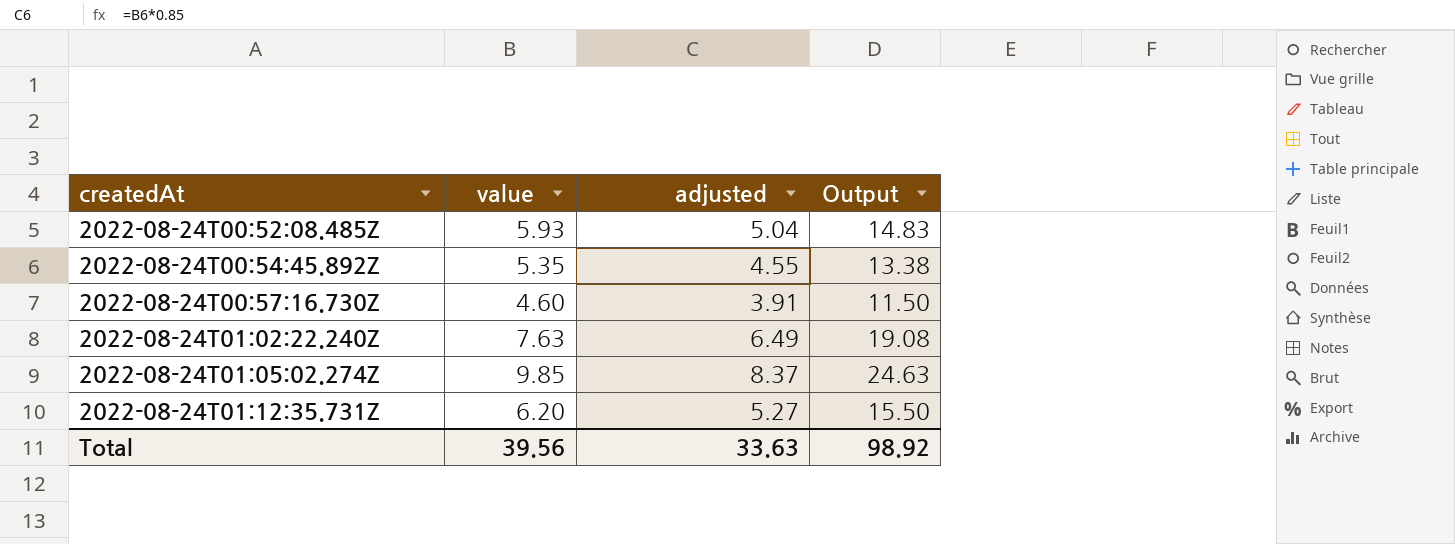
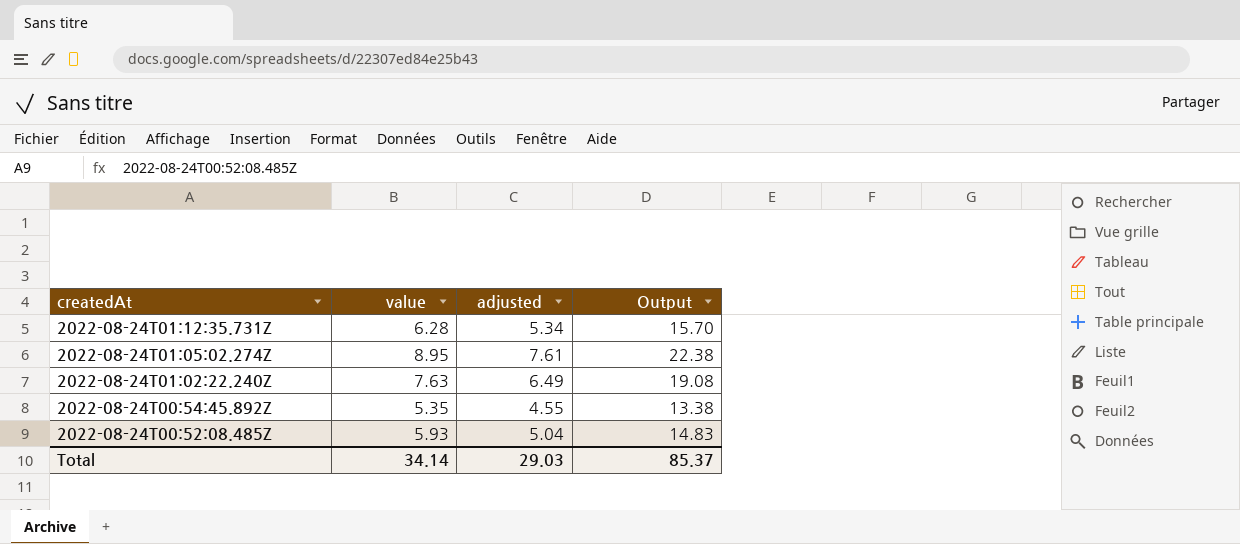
row order: createdAt ascending -> createdAt descending
row 2022-08-24T00:57:16.730Z: 4.60 | 3.91 | 11.50 -> none
2022-08-24T01:12:35.731Z | value: 6.20 -> 6.28
2022-08-24T01:12:35.731Z | adjusted: 5.27 -> 5.34
2022-08-24T01:12:35.731Z | Output: 15.50 -> 15.70
2022-08-24T01:05:02.274Z | value: 9.85 -> 8.95
2022-08-24T01:05:02.274Z | adjusted: 8.37 -> 7.61
2022-08-24T01:05:02.274Z | Output: 24.63 -> 22.38
Total | value: 39.56 -> 34.14
Total | adjusted: 33.63 -> 29.03
Total | Output: 98.92 -> 85.37

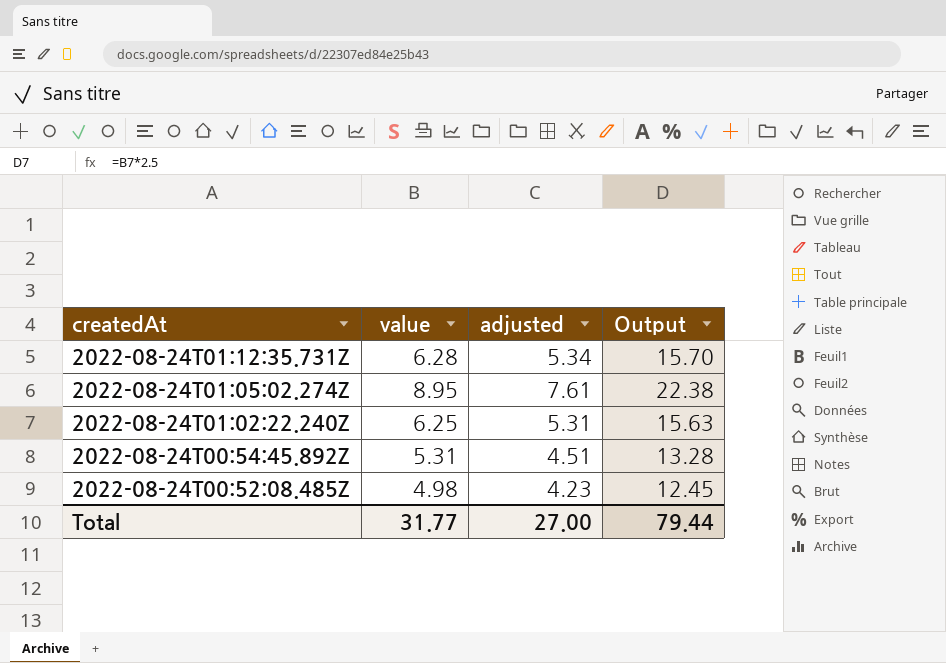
2022-08-24T01:02:22.240Z | value: 7.63 -> 6.25
2022-08-24T01:02:22.240Z | adjusted: 6.49 -> 5.31
2022-08-24T01:02:22.240Z | Output: 19.08 -> 15.63
2022-08-24T00:54:45.892Z | value: 5.35 -> 5.31
2022-08-24T00:54:45.892Z | adjusted: 4.55 -> 4.51
2022-08-24T00:54:45.892Z | Output: 13.38 -> 13.28
2022-08-24T00:52:08.485Z | value: 5.93 -> 4.98
2022-08-24T00:52:08.485Z | adjusted: 5.04 -> 4.23
2022-08-24T00:52:08.485Z | Output: 14.83 -> 12.45
Total | value: 34.14 -> 31.77
Total | adjusted: 29.03 -> 27.00
Total | Output: 85.37 -> 79.44

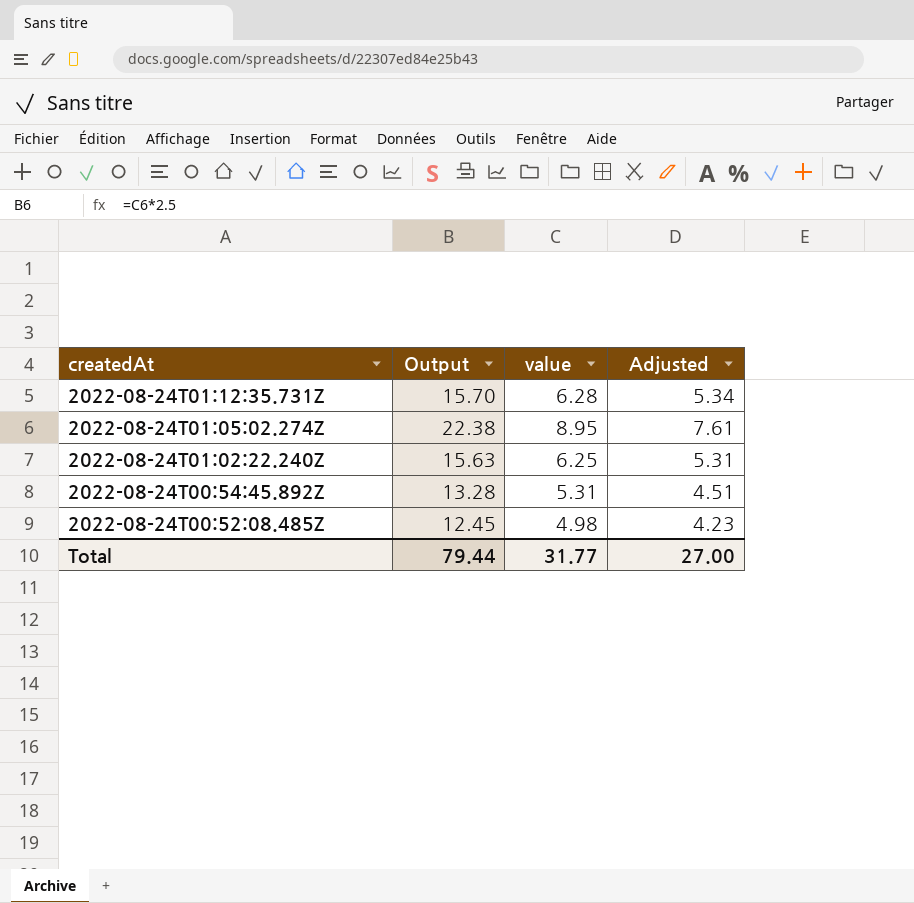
column Output | position: 4 -> 2
column name: adjusted -> Adjusted

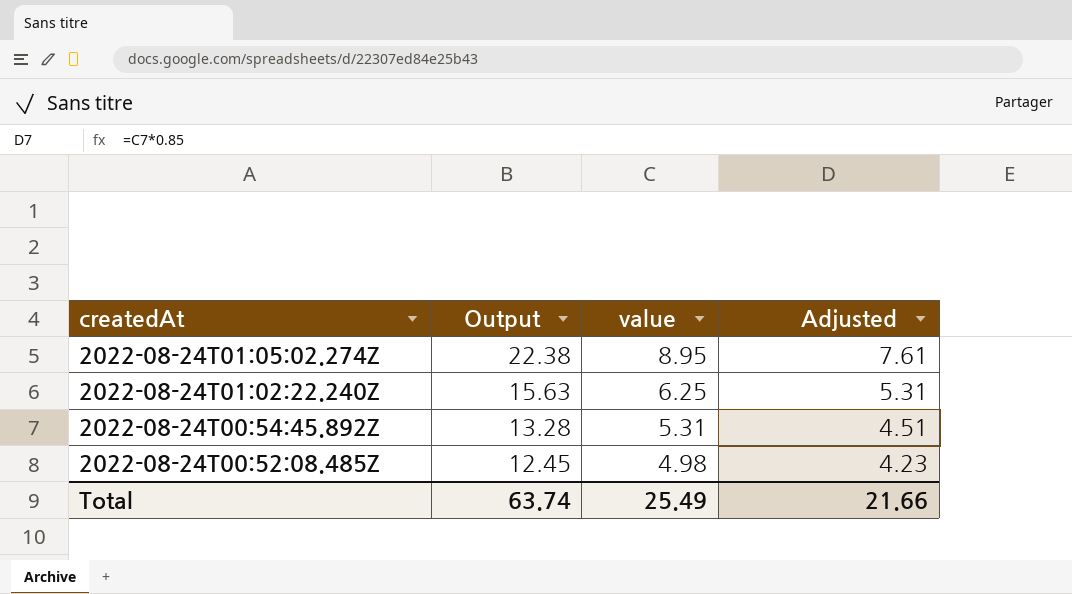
row 2022-08-24T01:12:35.731Z: 15.70 | 6.28 | 5.34 -> none
Total | Output: 79.44 -> 63.74
Total | value: 31.77 -> 25.49
Total | Adjusted: 27.00 -> 21.66

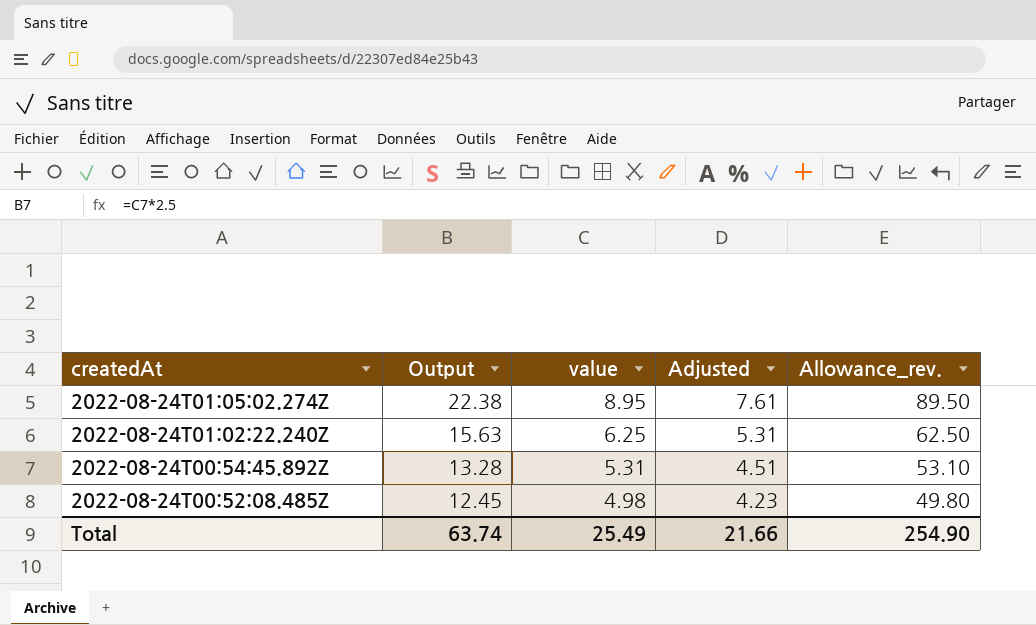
column Allowance_rev. | formula: none -> [value] * 10

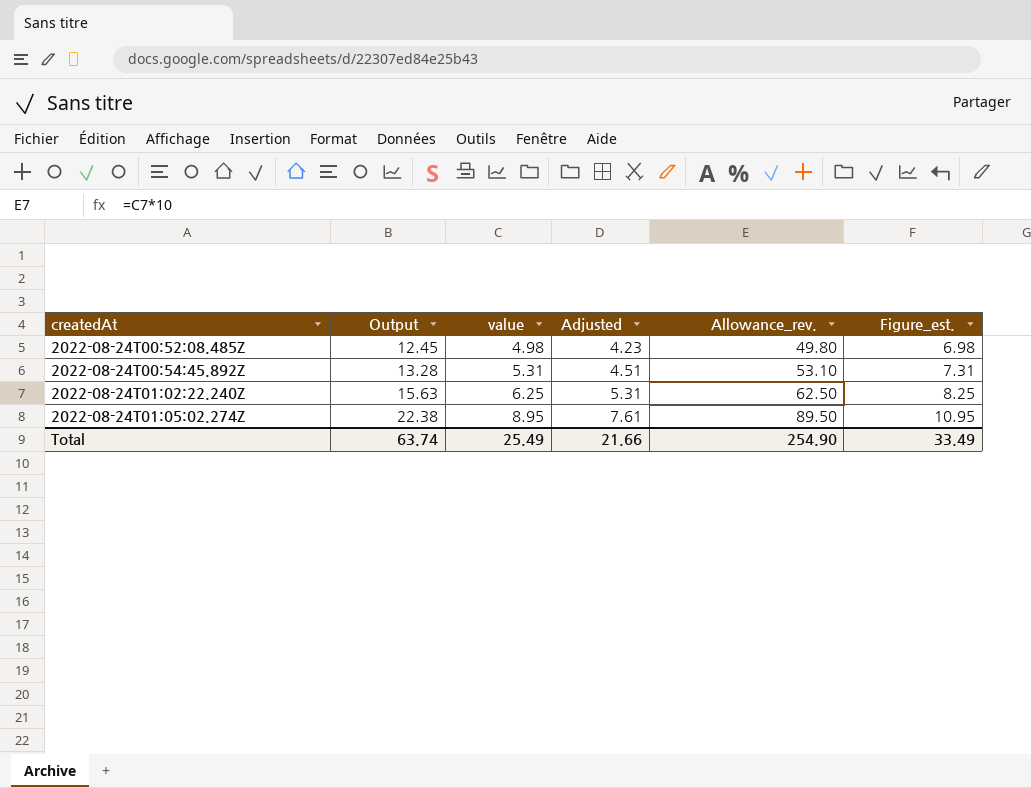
row order: createdAt descending -> createdAt ascending
column Figure_est. | formula: none -> [value] + 2

